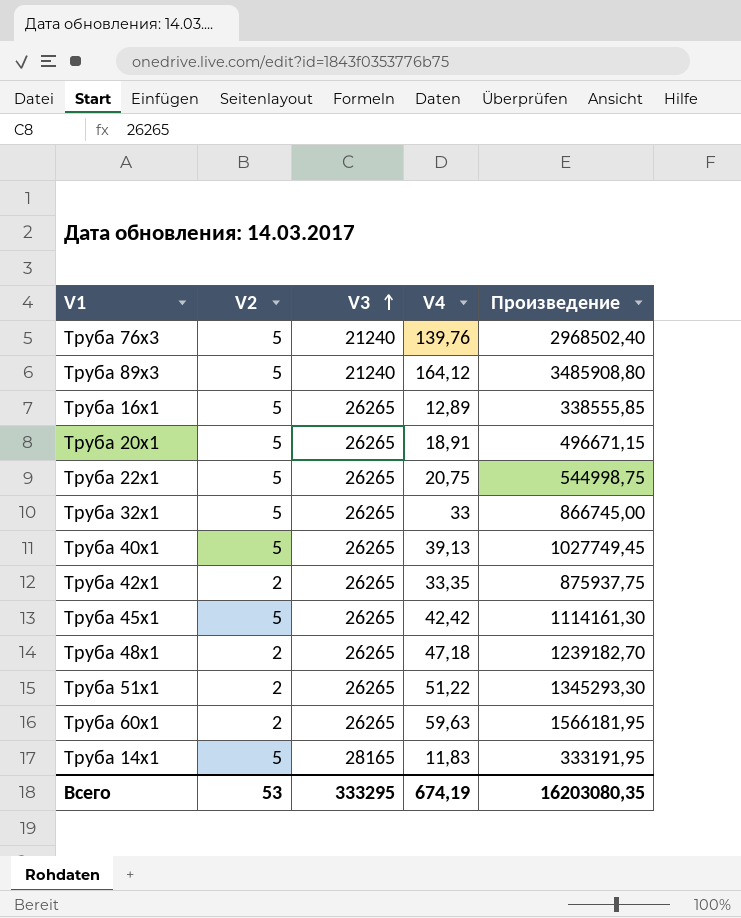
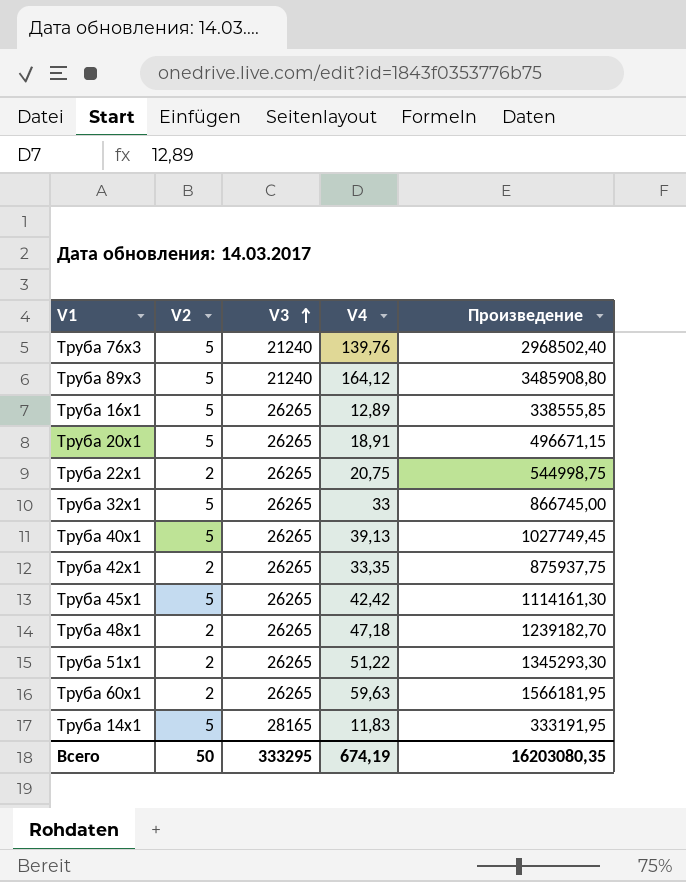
Труба 22х1 | V2: 5 -> 2
Всего | V2: 53 -> 50

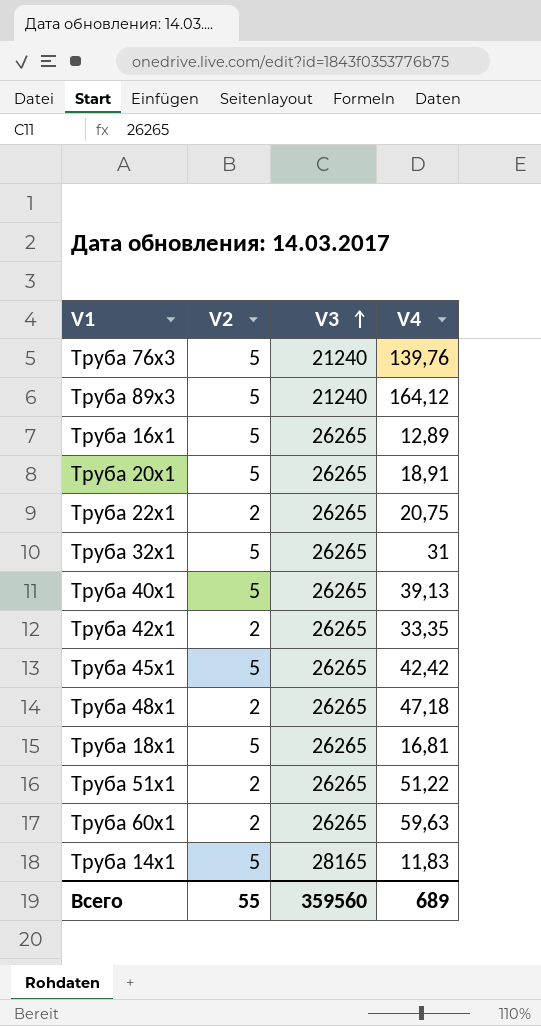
column Произведение | formula: [V3] * [V4] -> none
Труба 32х1 | V4: 33 -> 31
row Труба 18х1: none -> 5 | 26265 | 16,81
Всего | V2: 50 -> 55
Всего | V3: 333295 -> 359560
Всего | V4: 674,19 -> 689

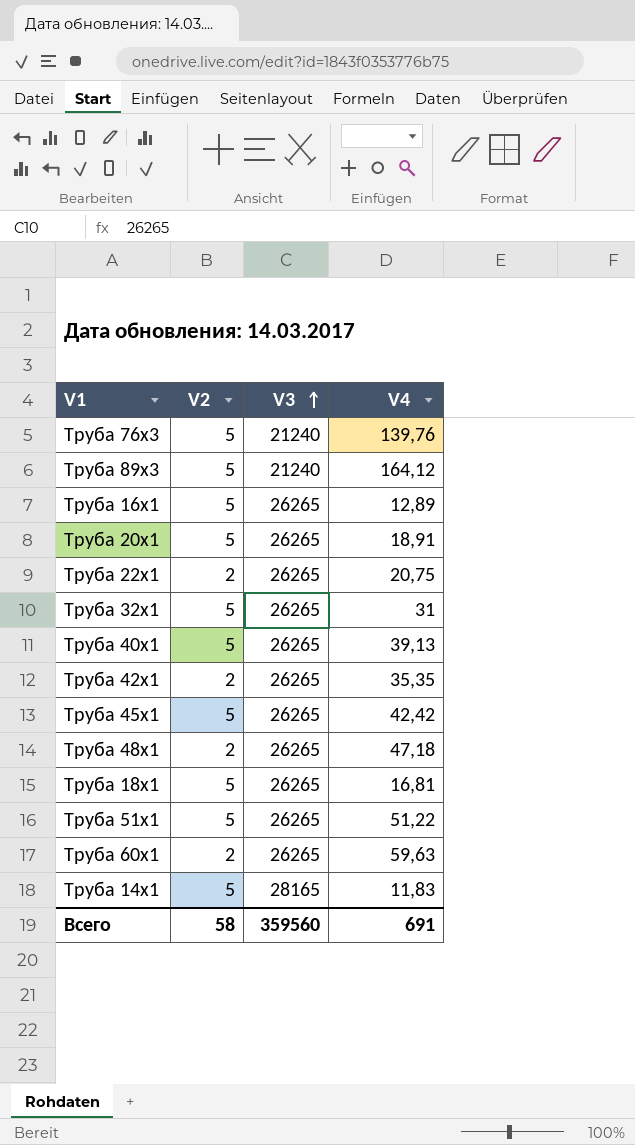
Труба 42х1 | V4: 33,35 -> 35,35
Труба 51х1 | V2: 2 -> 5
Всего | V2: 55 -> 58
Всего | V4: 689 -> 691

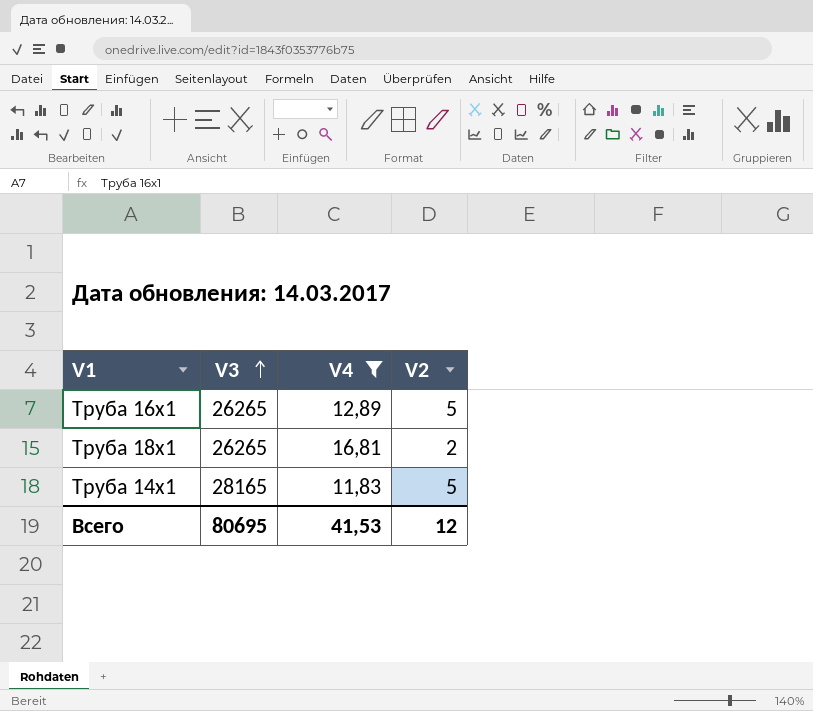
filter: none -> V4 <= 16,81
column V2 | position: 2 -> 4
Труба 18х1 | V2: 5 -> 2
Всего | V3: 359560 -> 80695
Всего | V4: 691 -> 41,53
Всего | V2: 58 -> 12

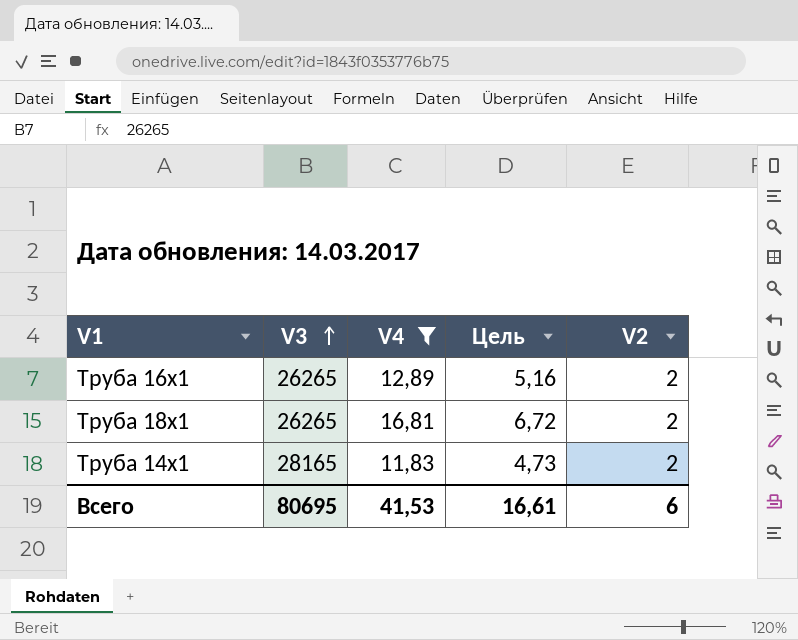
column Цель | formula: none -> [V4] * 0,4
Труба 16х1 | V2: 5 -> 2
Труба 14х1 | V2: 5 -> 2
Всего | V2: 12 -> 6

